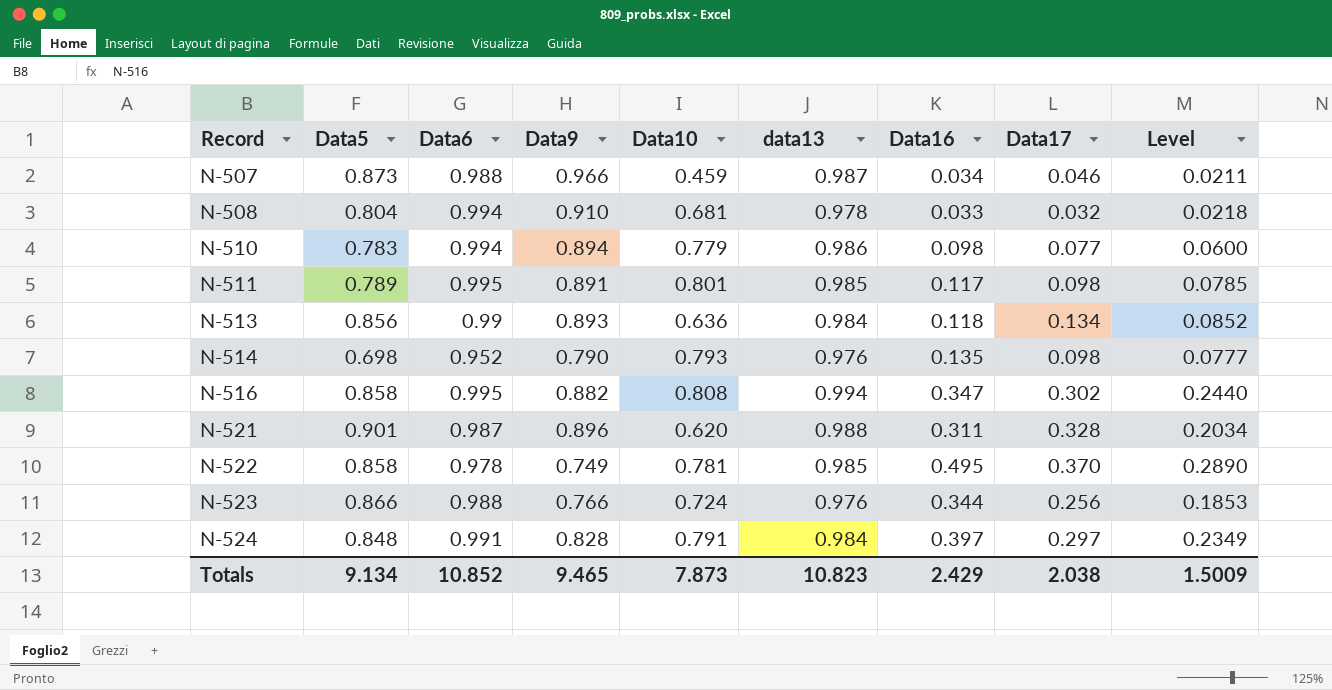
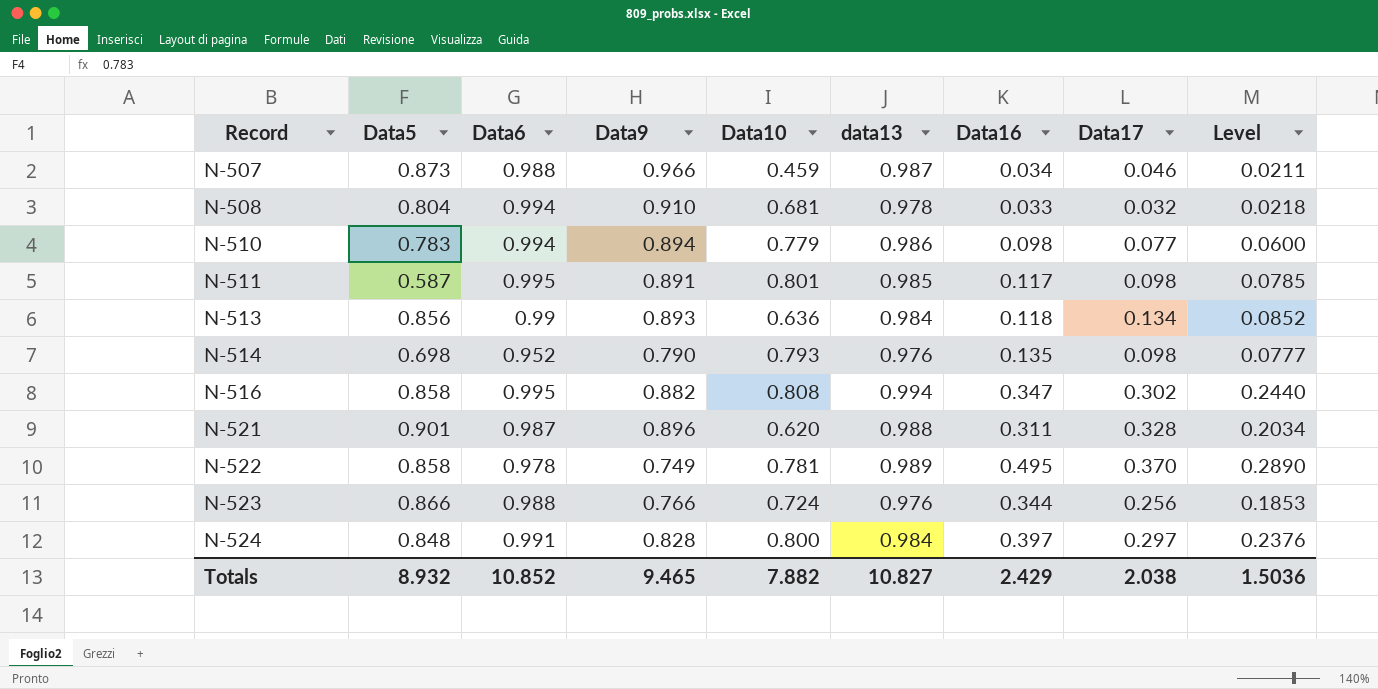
N-511 | Data5: 0.789 -> 0.587
N-522 | data13: 0.985 -> 0.989
N-524 | Data10: 0.791 -> 0.800
N-524 | Level: 0.2349 -> 0.2376
Totals | Data5: 9.134 -> 8.932
Totals | Data10: 7.873 -> 7.882
Totals | data13: 10.823 -> 10.827
Totals | Level: 1.5009 -> 1.5036

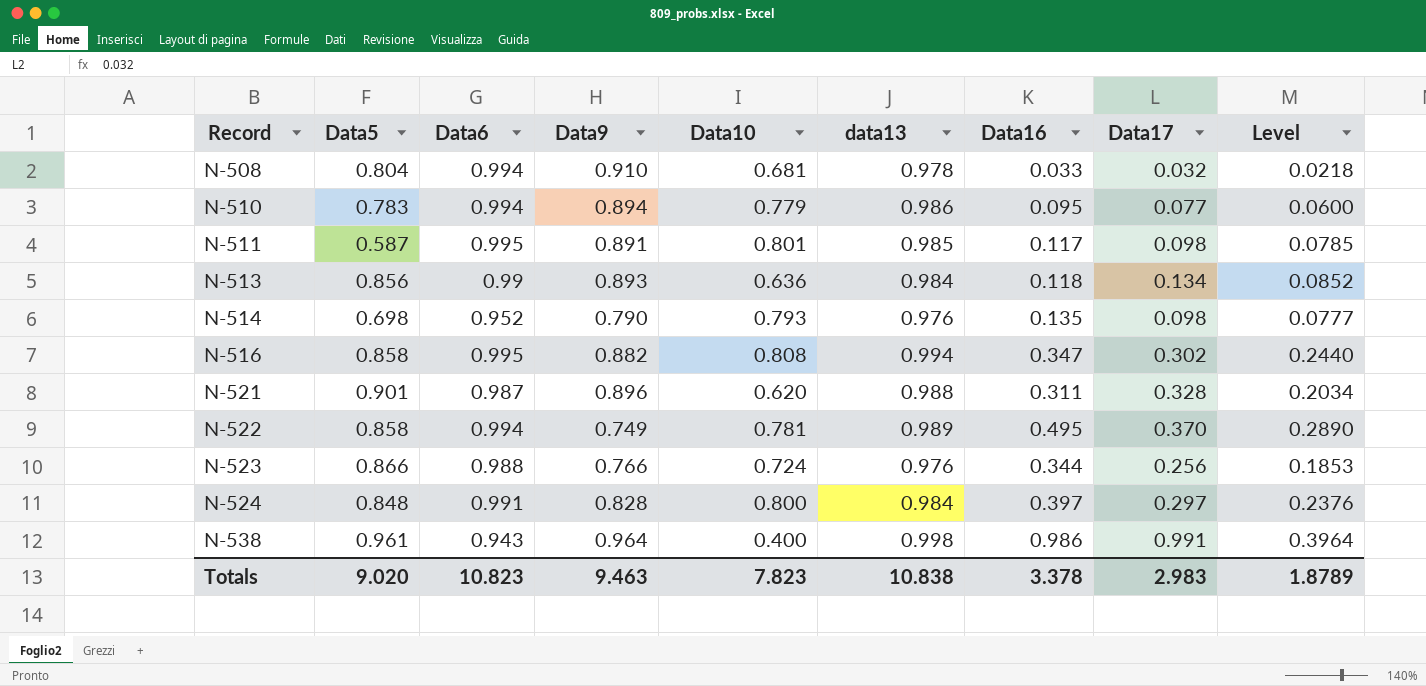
row N-507: 0.873 | 0.988 | 0.966 | 0.459 | 0.987 | 0.034 | 0.046 | 0.0211 -> none
N-510 | Data16: 0.098 -> 0.095
N-522 | Data6: 0.978 -> 0.994
row N-538: none -> 0.961 | 0.943 | 0.964 | 0.400 | 0.998 | 0.986 | 0.991 | 0.3964
Totals | Data5: 8.932 -> 9.020
Totals | Data6: 10.852 -> 10.823
Totals | Data9: 9.465 -> 9.463
Totals | Data10: 7.882 -> 7.823
Totals | data13: 10.827 -> 10.838
Totals | Data16: 2.429 -> 3.378
Totals | Data17: 2.038 -> 2.983
Totals | Level: 1.5036 -> 1.8789

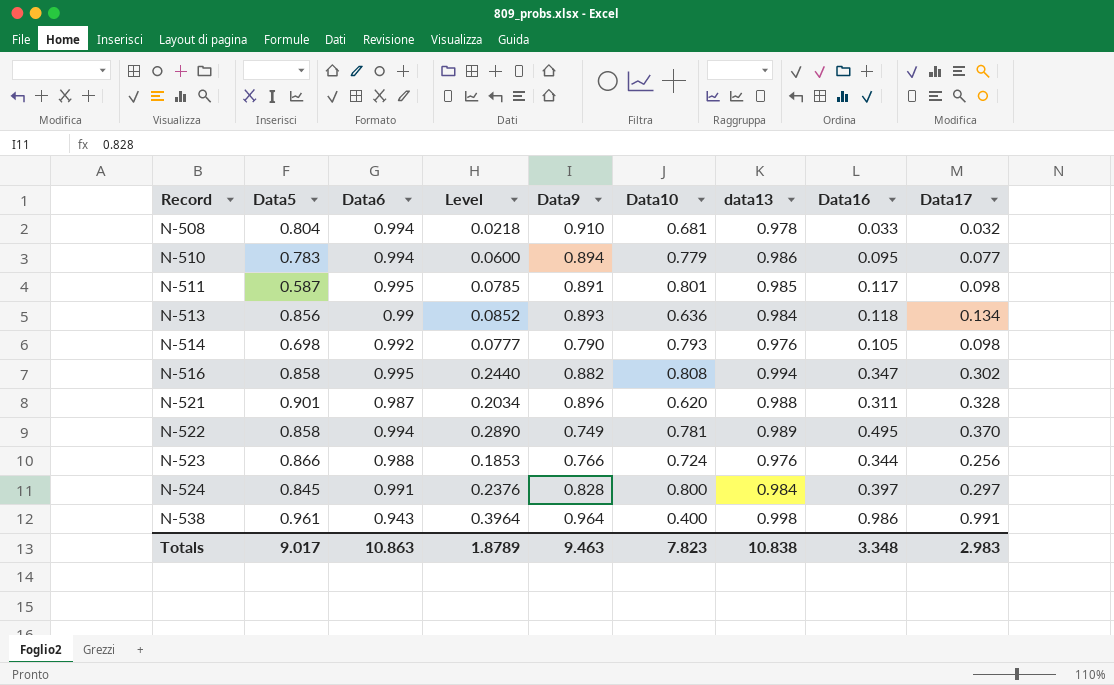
column Level | position: 9 -> 4
N-514 | Data6: 0.952 -> 0.992
N-514 | Data16: 0.135 -> 0.105
N-524 | Data5: 0.848 -> 0.845
Totals | Data5: 9.020 -> 9.017
Totals | Data6: 10.823 -> 10.863
Totals | Data16: 3.378 -> 3.348

